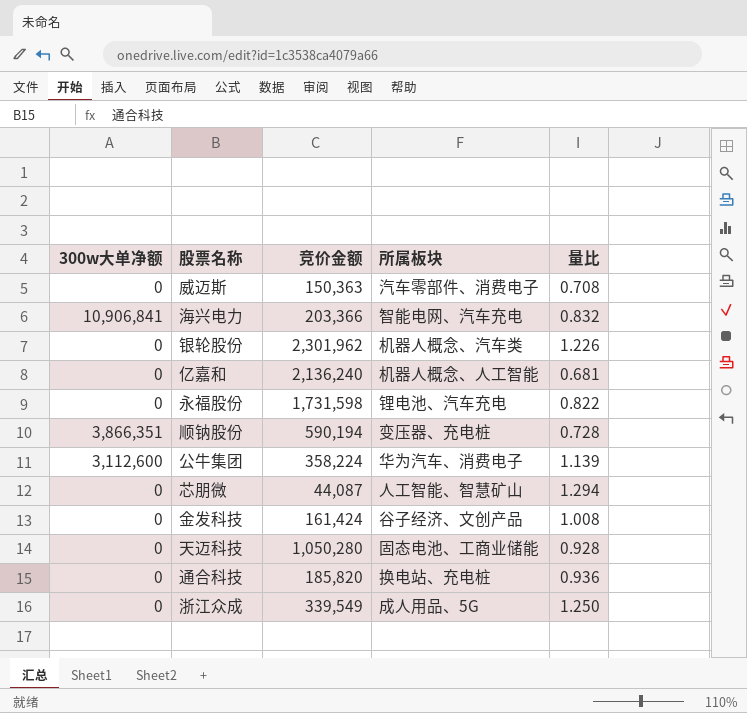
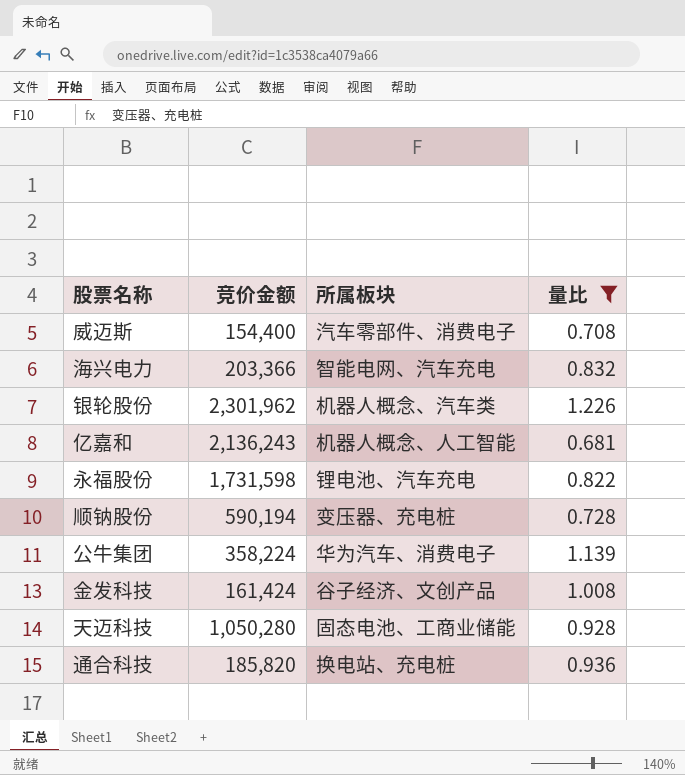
filter: none -> 量比 <= 1.226
column 300w大单净额 | position: 1 -> none
威迈斯 | 竞价金额: 150,363 -> 154,400
亿嘉和 | 竞价金额: 2,136,240 -> 2,136,243

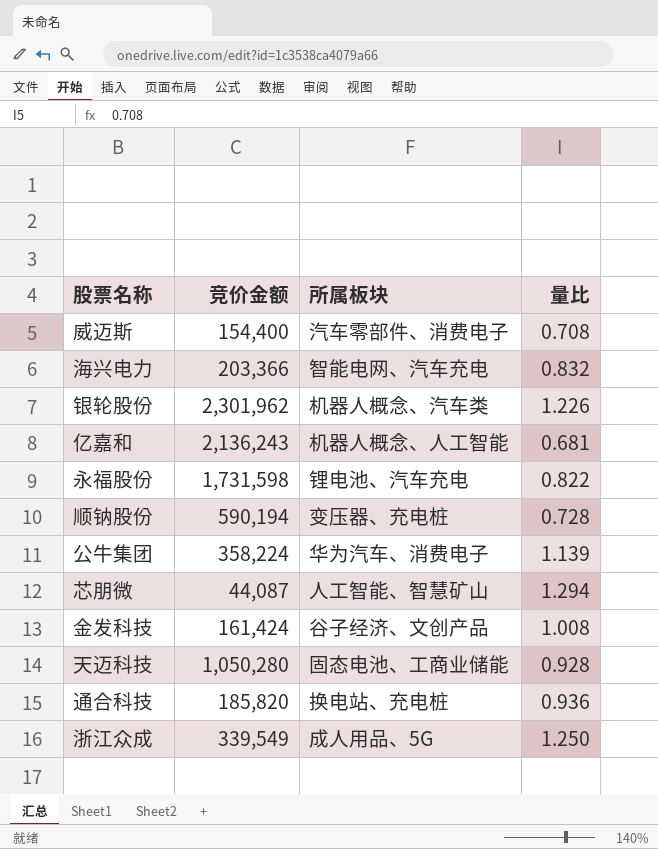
filter: 量比 <= 1.226 -> none

